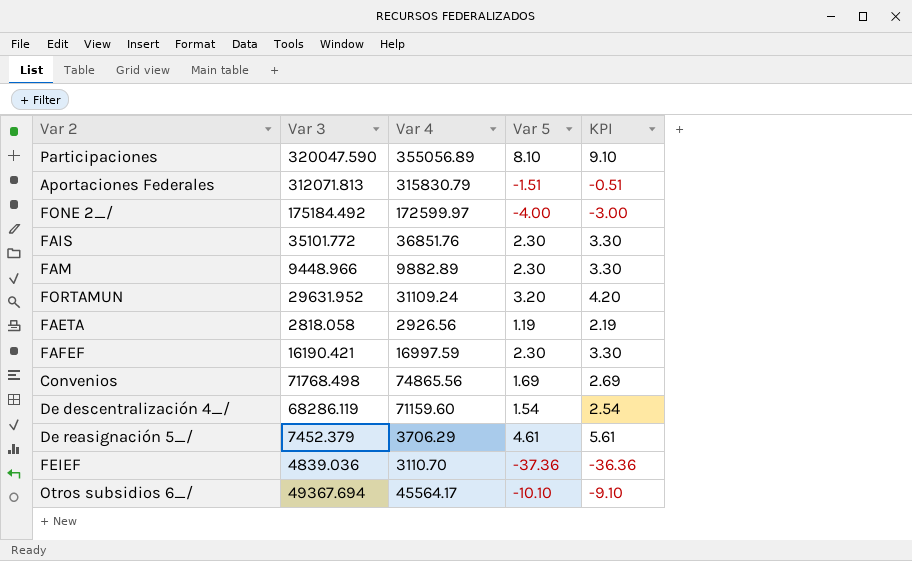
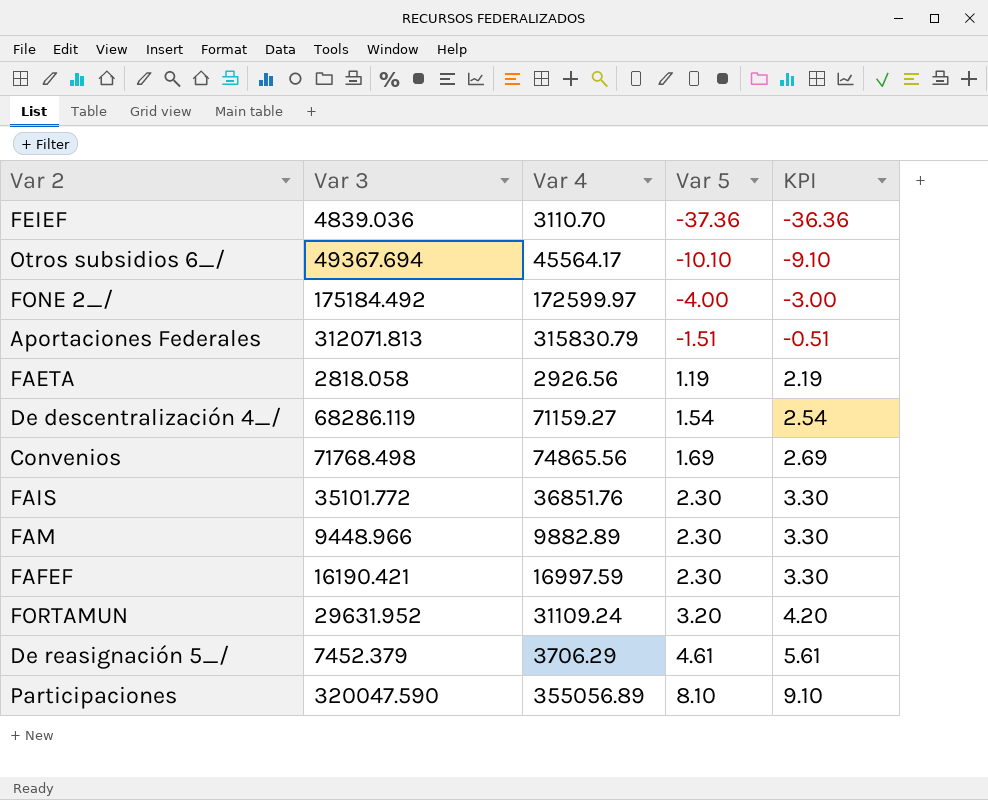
row order: none -> Var 5 ascending
De descentralización 4_/ | Var 4: 71159.60 -> 71159.27

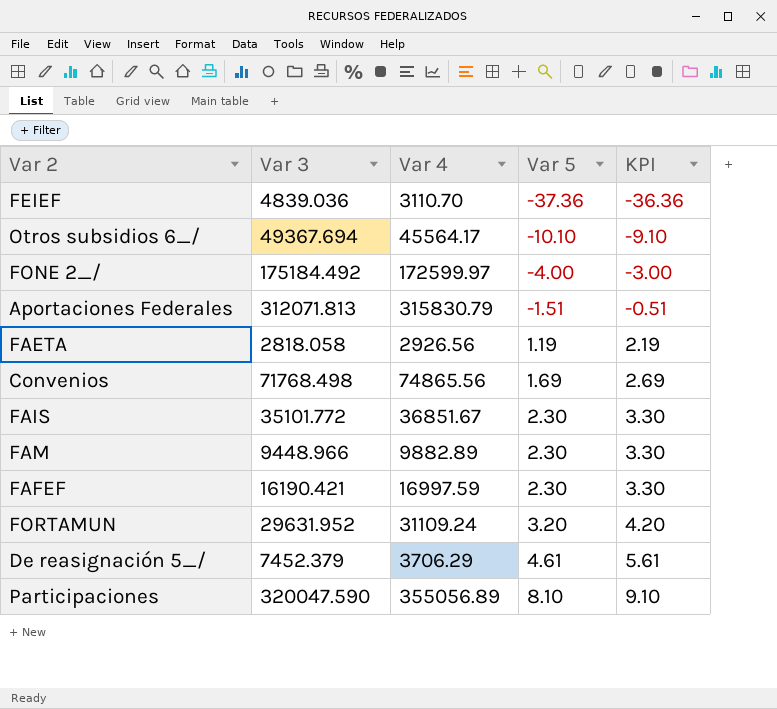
row De descentralización 4_/: 68286.119 | 71159.27 | 1.54 | 2.54 -> none
FAIS | Var 4: 36851.76 -> 36851.67

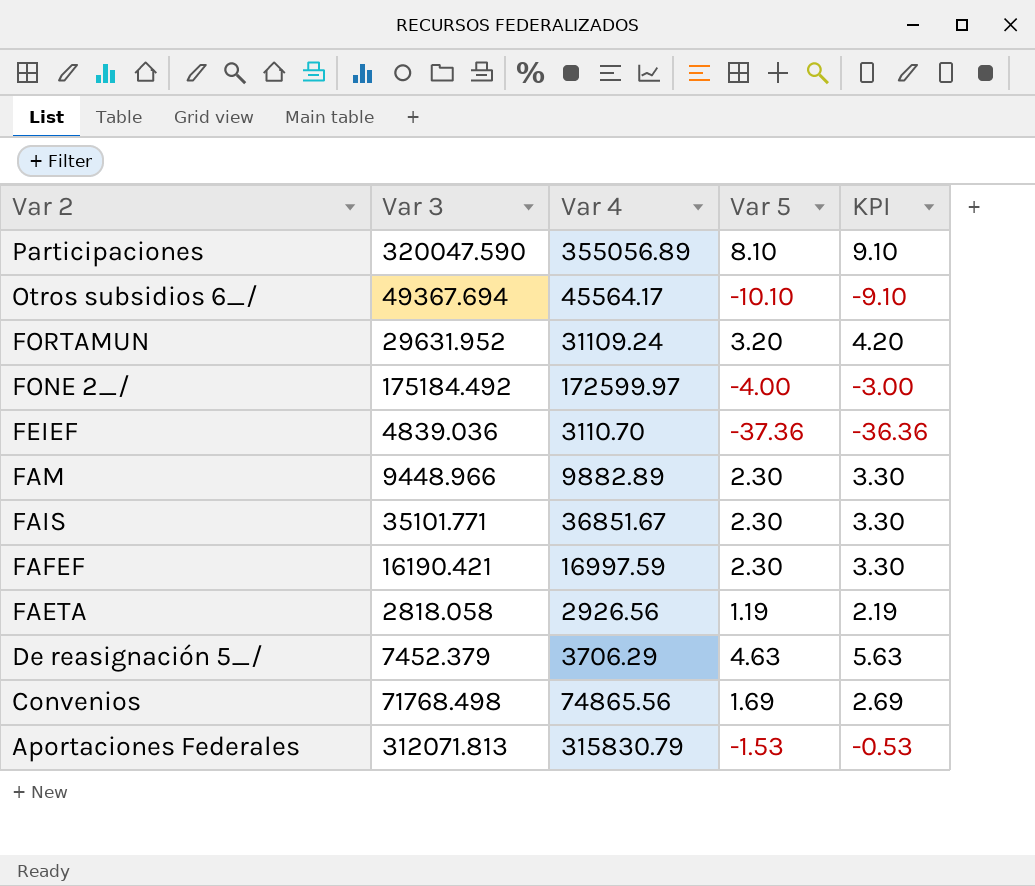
row order: Var 5 ascending -> Var 2 descending
FAIS | Var 3: 35101.772 -> 35101.771
De reasignación 5_/ | Var 5: 4.61 -> 4.63
De reasignación 5_/ | KPI: 5.61 -> 5.63
Aportaciones Federales | Var 5: -1.51 -> -1.53
Aportaciones Federales | KPI: -0.51 -> -0.53

